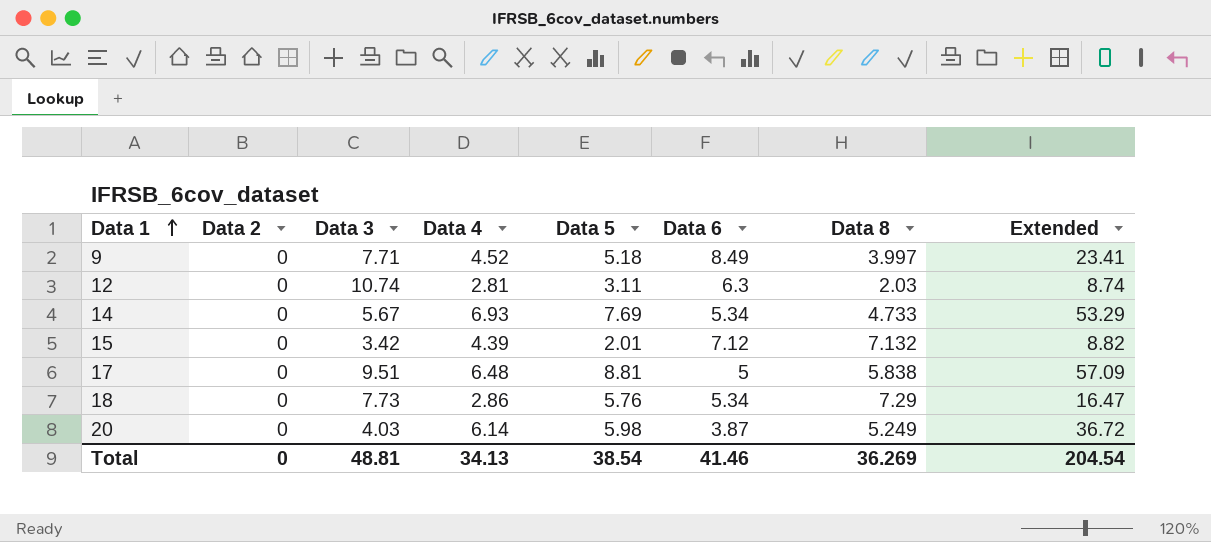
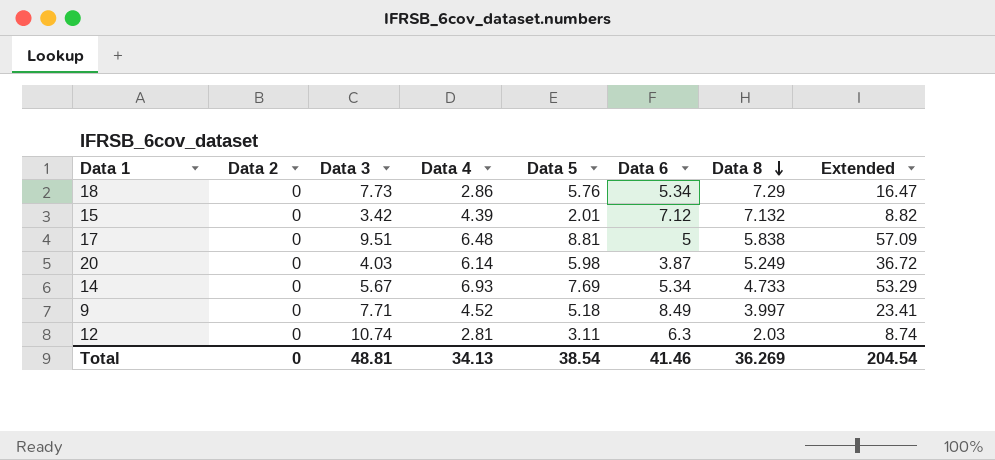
row order: Data 1 ascending -> Data 8 descending

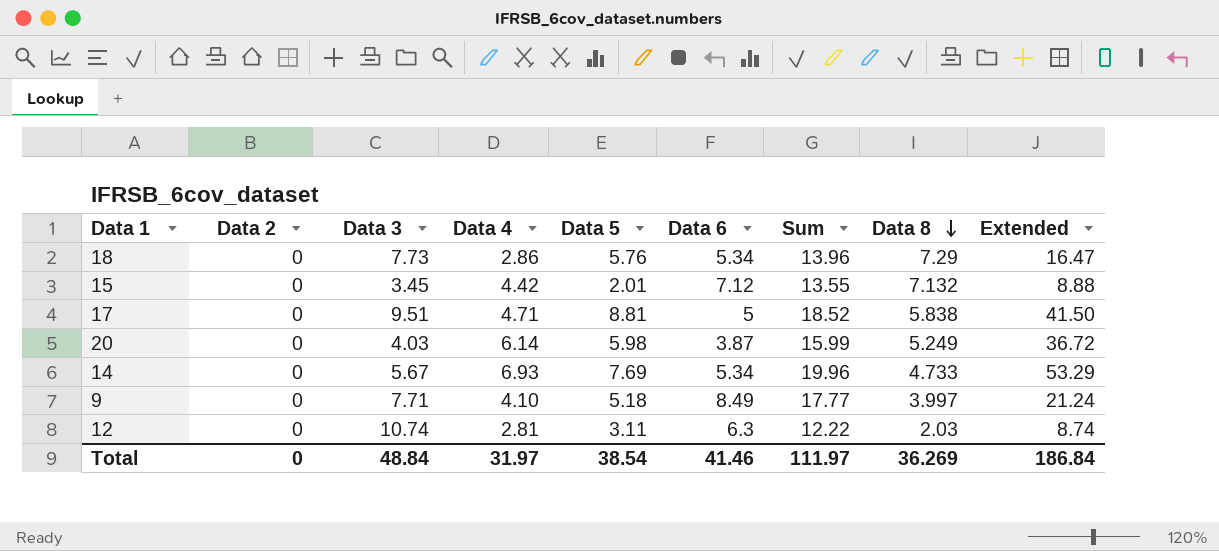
column Sum | formula: none -> [Data 4] + [Data 5] + [Data 6]
15 | Data 3: 3.42 -> 3.45
15 | Data 4: 4.39 -> 4.42
15 | Extended: 8.82 -> 8.88
17 | Data 4: 6.48 -> 4.71
17 | Extended: 57.09 -> 41.50
9 | Data 4: 4.52 -> 4.10
9 | Extended: 23.41 -> 21.24
Total | Data 3: 48.81 -> 48.84
Total | Data 4: 34.13 -> 31.97
Total | Extended: 204.54 -> 186.84

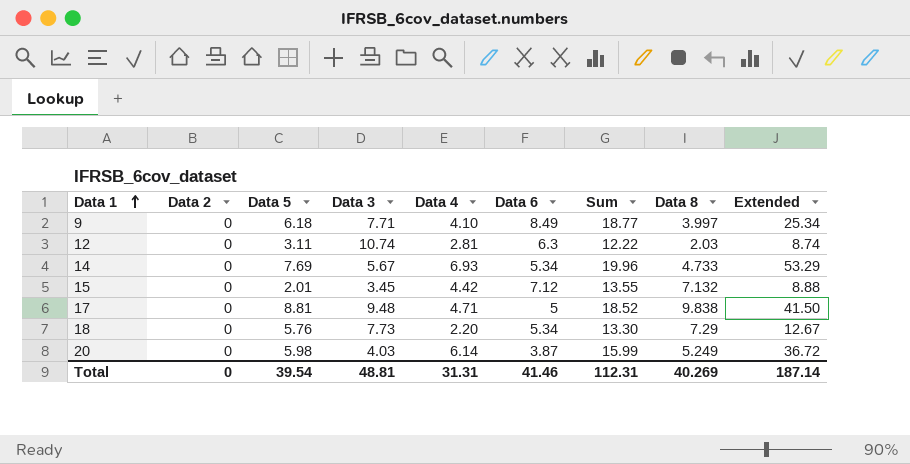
row order: Data 8 descending -> Data 1 ascending
column Data 5 | position: 5 -> 3
9 | Data 5: 5.18 -> 6.18
9 | Sum: 17.77 -> 18.77
9 | Extended: 21.24 -> 25.34
17 | Data 3: 9.51 -> 9.48
17 | Data 8: 5.838 -> 9.838
18 | Data 4: 2.86 -> 2.20
18 | Sum: 13.96 -> 13.30
18 | Extended: 16.47 -> 12.67
Total | Data 5: 38.54 -> 39.54
Total | Data 3: 48.84 -> 48.81
Total | Data 4: 31.97 -> 31.31
Total | Sum: 111.97 -> 112.31
Total | Data 8: 36.269 -> 40.269
Total | Extended: 186.84 -> 187.14

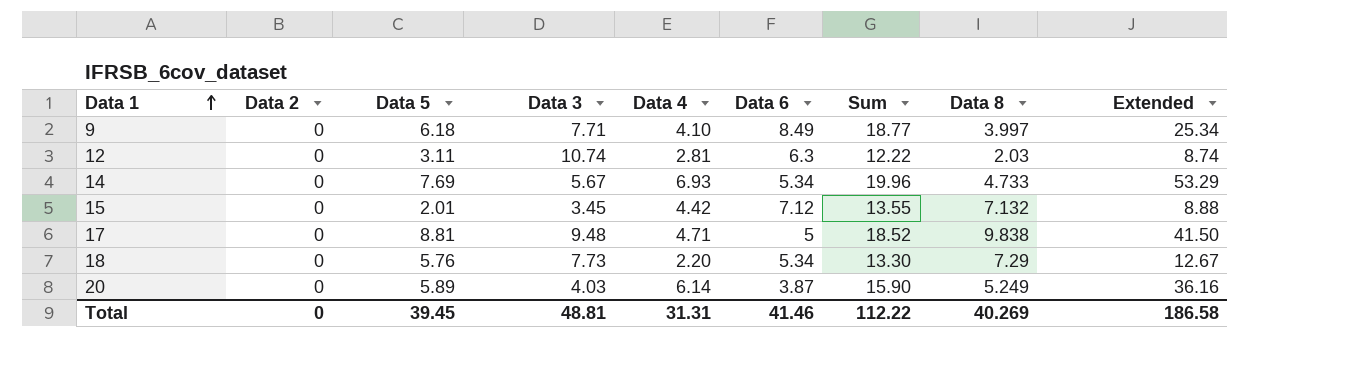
20 | Data 5: 5.98 -> 5.89
20 | Sum: 15.99 -> 15.90
20 | Extended: 36.72 -> 36.16
Total | Data 5: 39.54 -> 39.45
Total | Sum: 112.31 -> 112.22
Total | Extended: 187.14 -> 186.58

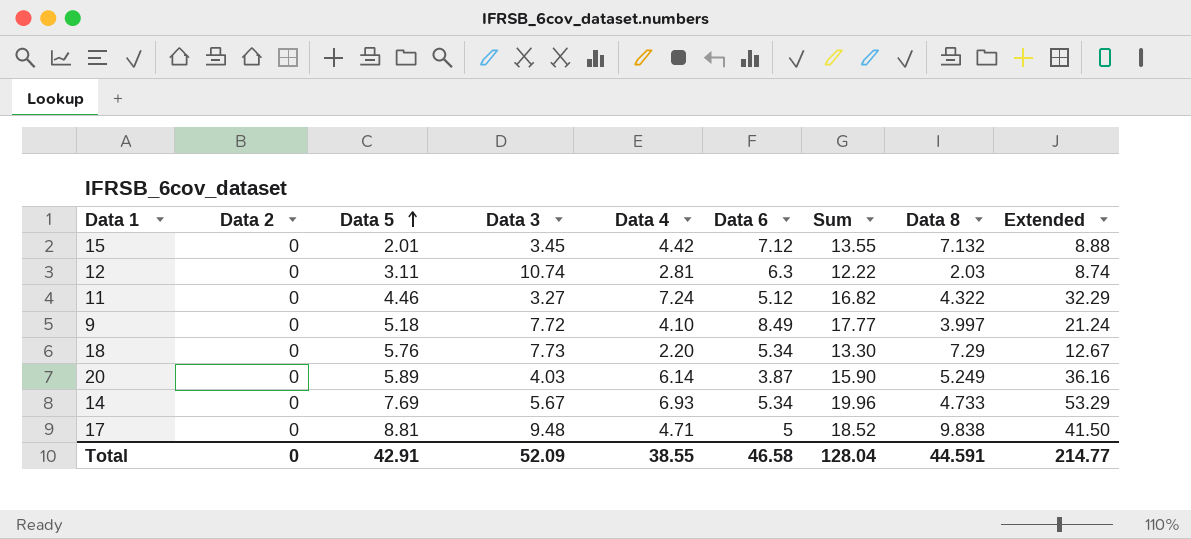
row order: Data 1 ascending -> Data 5 ascending
row 11: none -> 0 | 4.46 | 3.27 | 7.24 | 5.12 | 16.82 | 4.322 | 32.29
9 | Data 5: 6.18 -> 5.18
9 | Data 3: 7.71 -> 7.72
9 | Sum: 18.77 -> 17.77
9 | Extended: 25.34 -> 21.24
Total | Data 5: 39.45 -> 42.91
Total | Data 3: 48.81 -> 52.09
Total | Data 4: 31.31 -> 38.55
Total | Data 6: 41.46 -> 46.58
Total | Sum: 112.22 -> 128.04
Total | Data 8: 40.269 -> 44.591
Total | Extended: 186.58 -> 214.77

